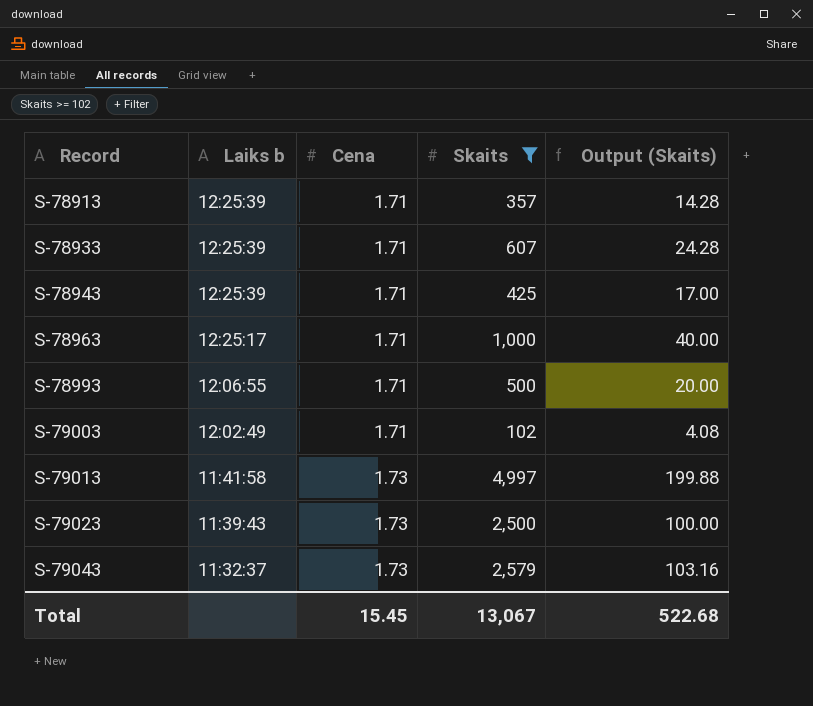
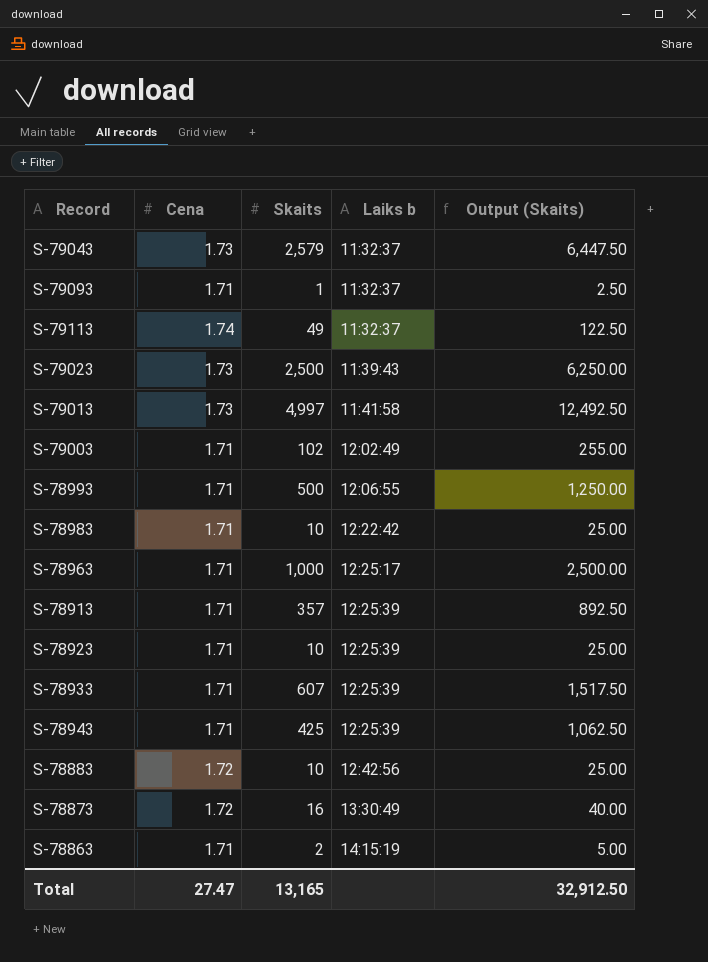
filter: Skaits >= 102 -> none
row order: Record ascending -> Laiks b ascending
column Laiks b | position: 2 -> 4
column Output (Skaits) | formula: [Skaits] * 0.04 -> [Skaits] * 2.5
Total | Cena: 15.45 -> 27.47
Total | Skaits: 13,067 -> 13,165
Total | Output (Skaits): 522.68 -> 32,912.50

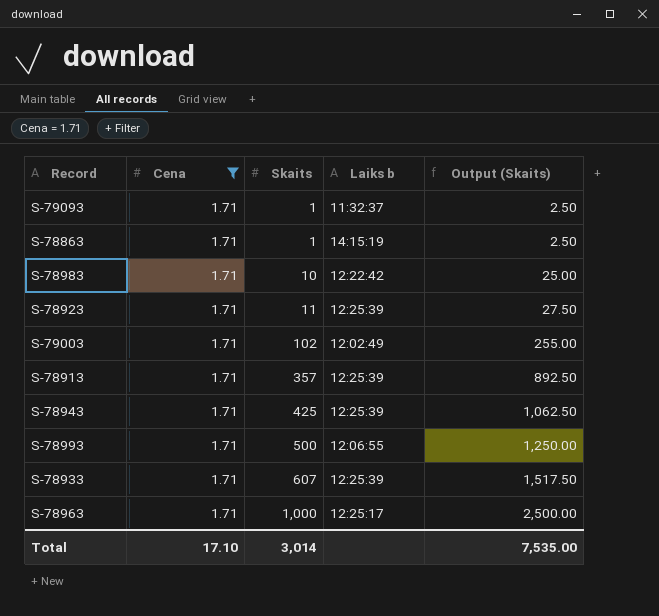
filter: none -> Cena = 1.71
row order: Laiks b ascending -> Skaits ascending
S-78863 | Skaits: 2 -> 1
S-78863 | Output (Skaits): 5.00 -> 2.50
S-78923 | Skaits: 10 -> 11
S-78923 | Output (Skaits): 25.00 -> 27.50
Total | Cena: 27.47 -> 17.10
Total | Skaits: 13,165 -> 3,014
Total | Output (Skaits): 32,912.50 -> 7,535.00

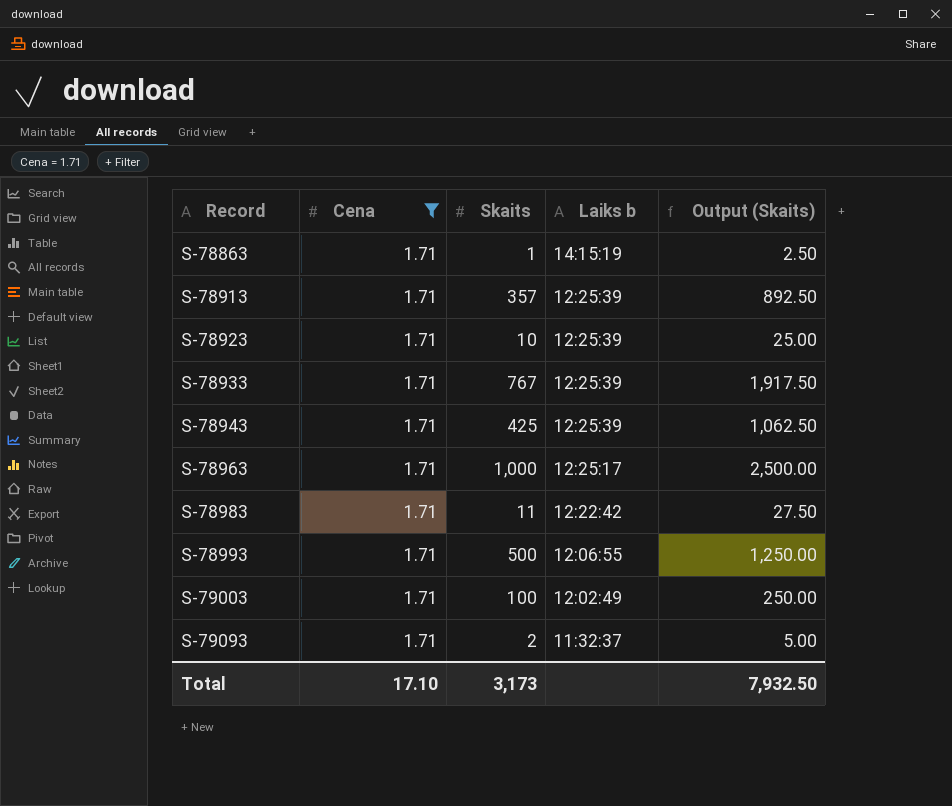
row order: Skaits ascending -> Record ascending
S-78923 | Skaits: 11 -> 10
S-78923 | Output (Skaits): 27.50 -> 25.00
S-78933 | Skaits: 607 -> 767
S-78933 | Output (Skaits): 1,517.50 -> 1,917.50
S-78983 | Skaits: 10 -> 11
S-78983 | Output (Skaits): 25.00 -> 27.50
S-79003 | Skaits: 102 -> 100
S-79003 | Output (Skaits): 255.00 -> 250.00
S-79093 | Skaits: 1 -> 2
S-79093 | Output (Skaits): 2.50 -> 5.00
Total | Skaits: 3,014 -> 3,173
Total | Output (Skaits): 7,535.00 -> 7,932.50

